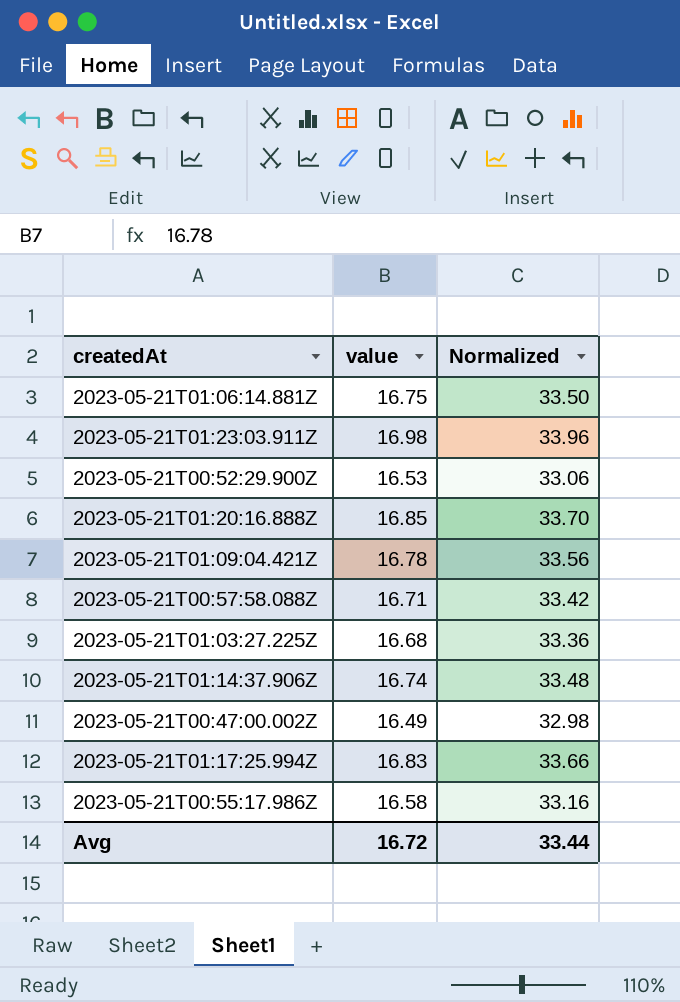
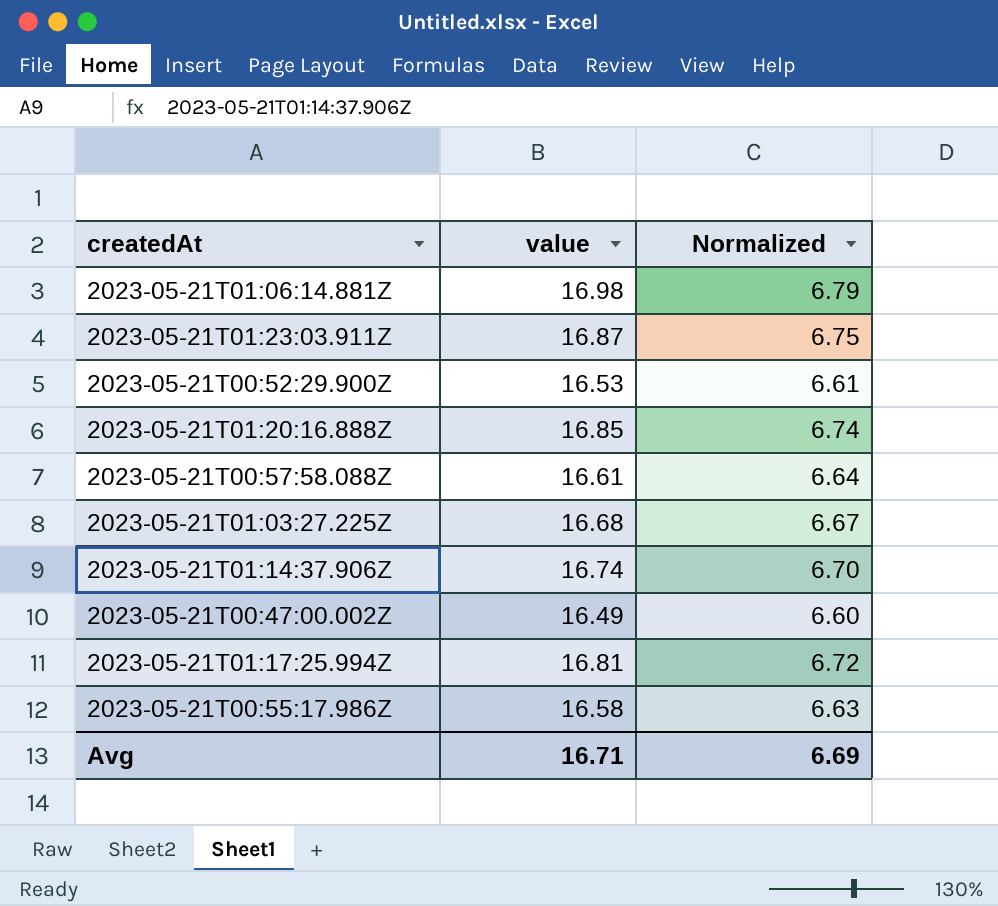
column Normalized | formula: [value] * 2 -> [value] * 0.4
row 2023-05-21T01:09:04.421Z: 16.78 | 33.56 -> none
2023-05-21T01:06:14.881Z | value: 16.75 -> 16.98
2023-05-21T01:23:03.911Z | value: 16.98 -> 16.87
2023-05-21T00:57:58.088Z | value: 16.71 -> 16.61
2023-05-21T01:17:25.994Z | value: 16.83 -> 16.81
Avg | value: 16.72 -> 16.71
Avg | Normalized: 33.44 -> 6.69

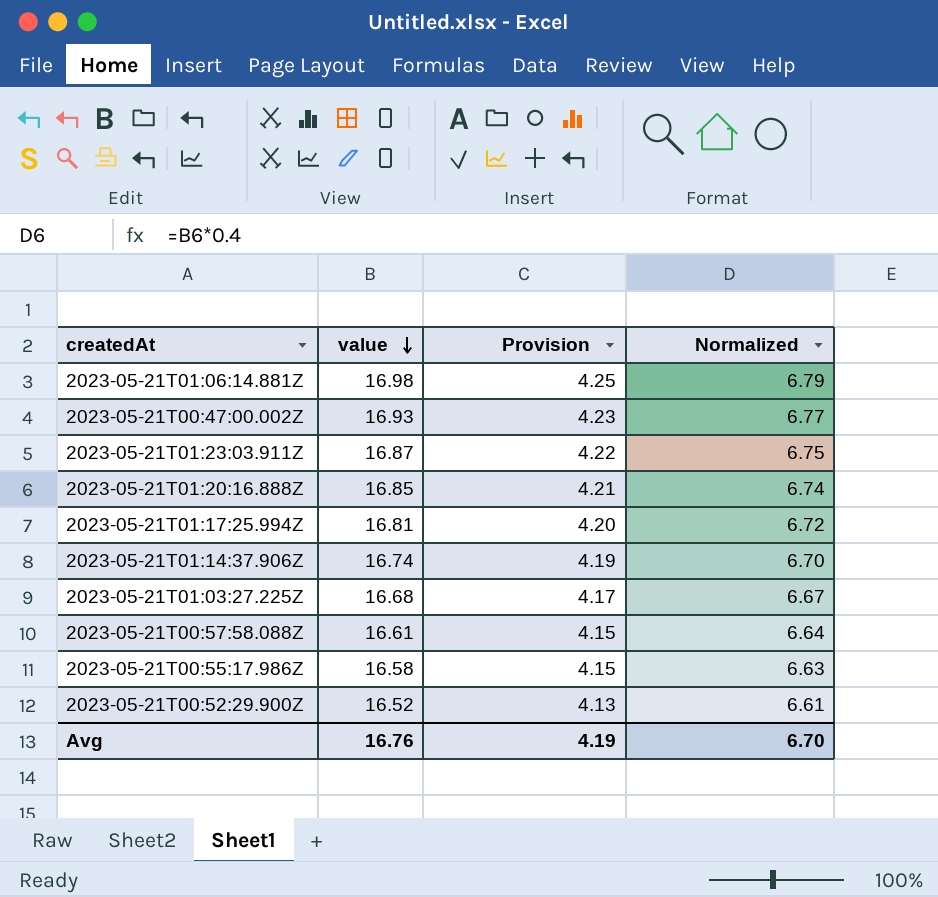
row order: none -> value descending
column Provision | formula: none -> [value] * 0.25
2023-05-21T00:47:00.002Z | value: 16.49 -> 16.93
2023-05-21T00:47:00.002Z | Normalized: 6.60 -> 6.77
2023-05-21T00:52:29.900Z | value: 16.53 -> 16.52
Avg | value: 16.71 -> 16.76
Avg | Normalized: 6.69 -> 6.70

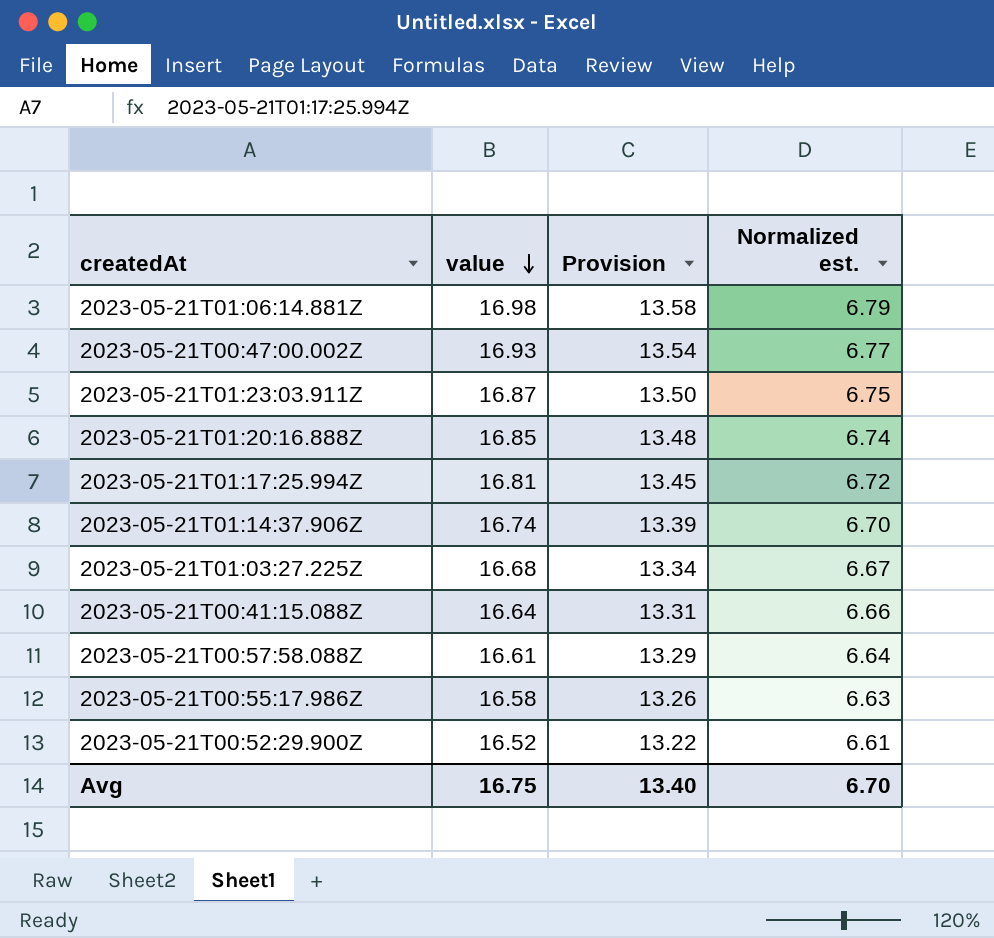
column Provision | formula: [value] * 0.25 -> [value] * 0.8
column name: Normalized -> Normalized est.
row 2023-05-21T00:41:15.088Z: none -> 16.64 | 13.31 | 6.66
Avg | value: 16.76 -> 16.75
Avg | Provision: 4.19 -> 13.40

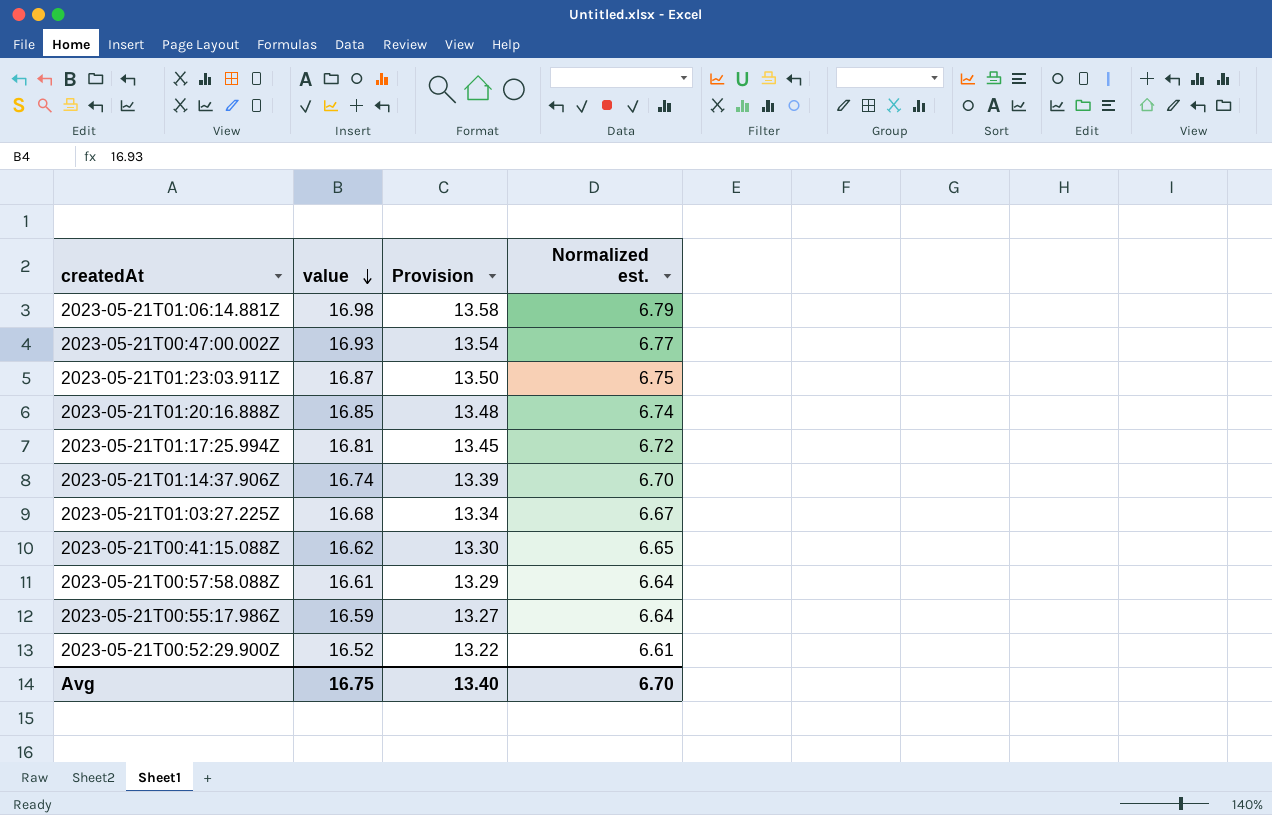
2023-05-21T00:41:15.088Z | value: 16.64 -> 16.62
2023-05-21T00:41:15.088Z | Provision: 13.31 -> 13.30
2023-05-21T00:41:15.088Z | Normalized est.: 6.66 -> 6.65
2023-05-21T00:55:17.986Z | value: 16.58 -> 16.59
2023-05-21T00:55:17.986Z | Provision: 13.26 -> 13.27
2023-05-21T00:55:17.986Z | Normalized est.: 6.63 -> 6.64

